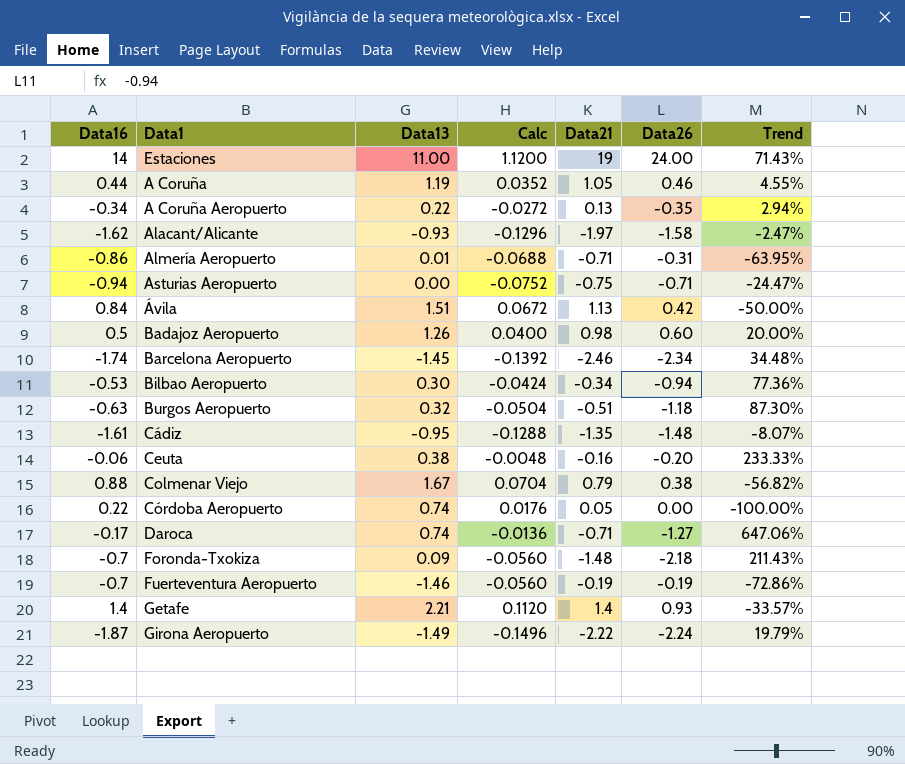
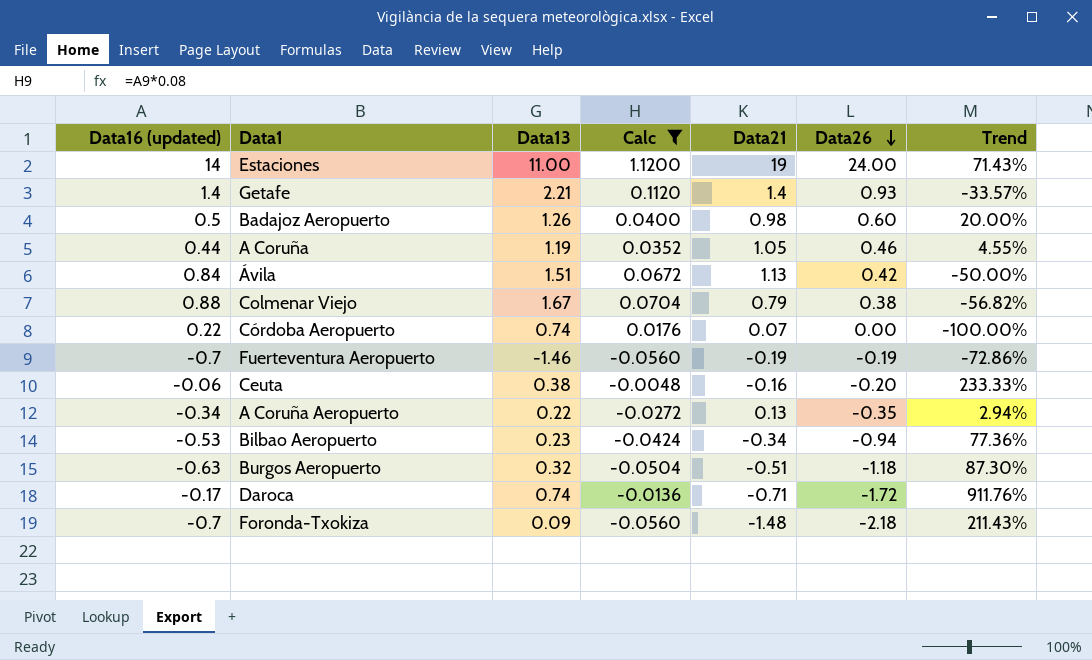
filter: none -> Calc >= -0.0560
row order: none -> Data26 descending
column name: Data16 -> Data16 (updated)
Córdoba Aeropuerto | Data21: 0.05 -> 0.07
Bilbao Aeropuerto | Data13: 0.30 -> 0.23
Daroca | Data26: -1.27 -> -1.72
Daroca | Trend: 647.06% -> 911.76%

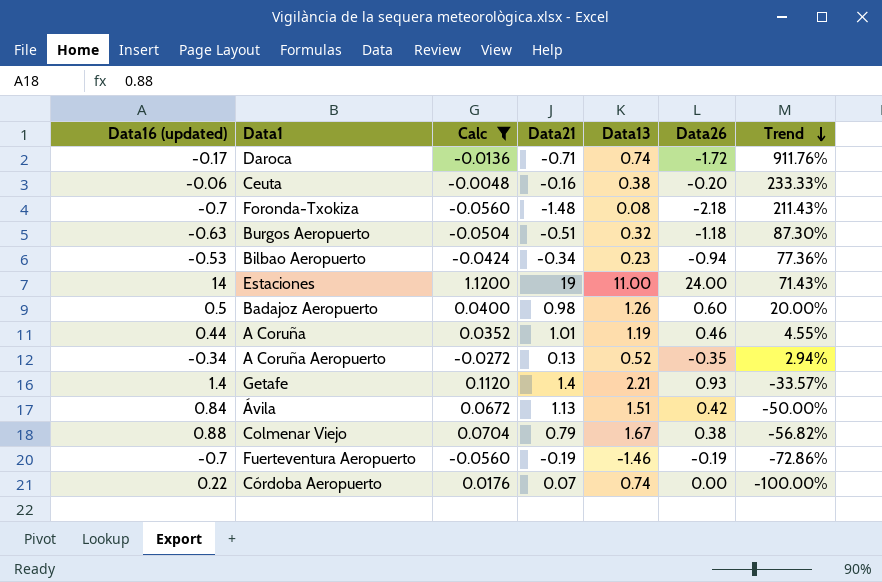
row order: Data26 descending -> Trend descending
column Data13 | position: 3 -> 5
Foronda-Txokiza | Data13: 0.09 -> 0.08
A Coruña | Data21: 1.05 -> 1.01
A Coruña Aeropuerto | Data13: 0.22 -> 0.52

